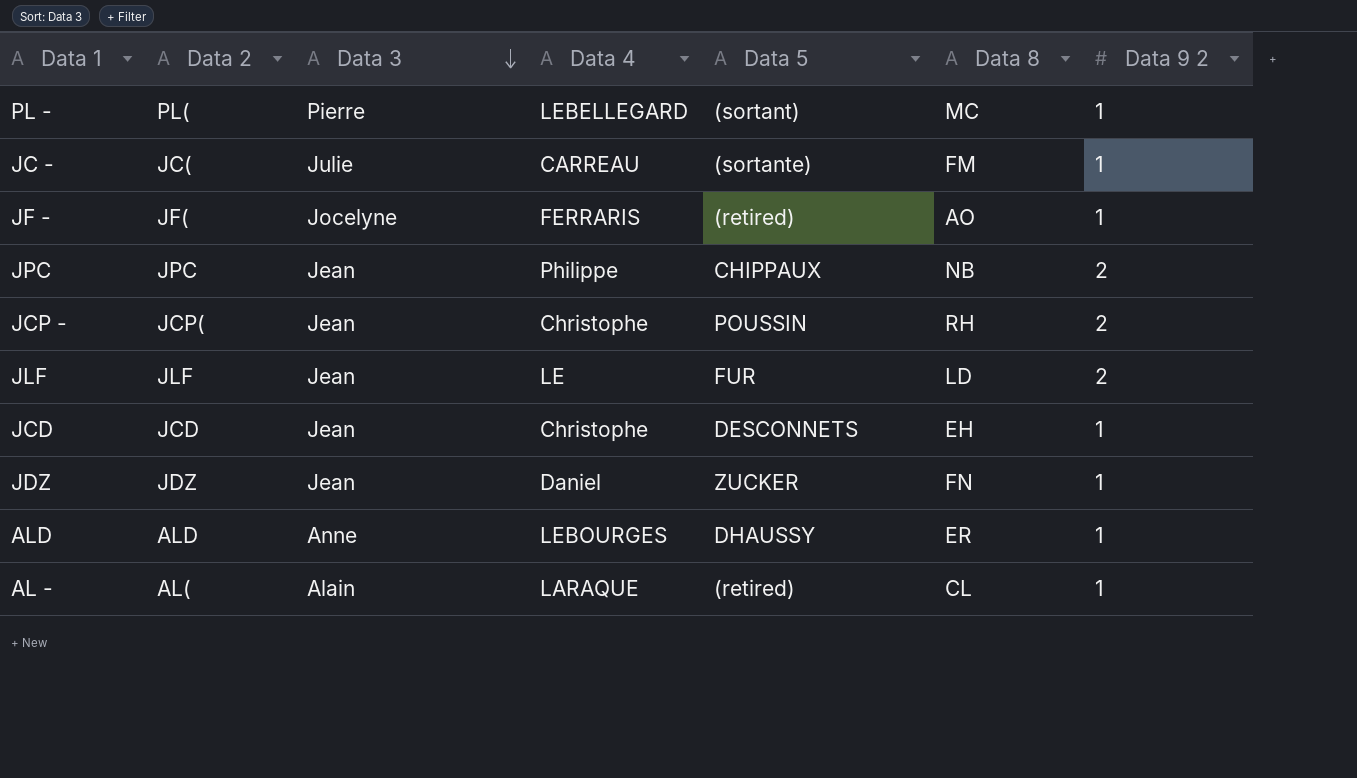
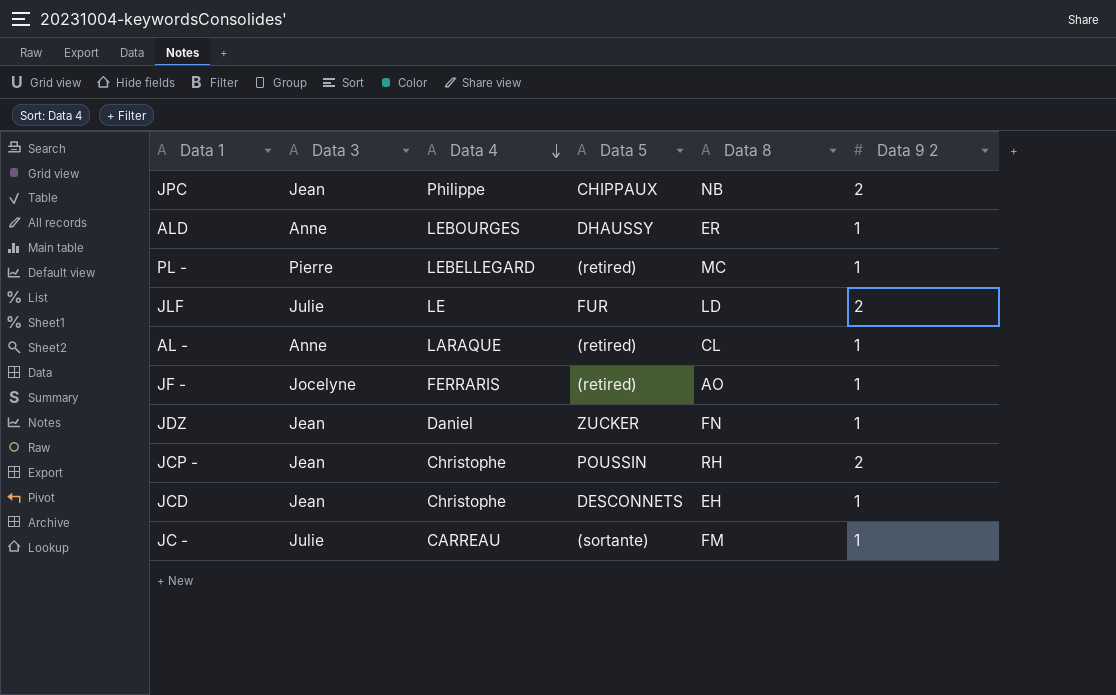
row order: Data 3 descending -> Data 4 descending
column Data 2 | position: 2 -> none
PL - | Data 5: (sortant) -> (retired)
JLF | Data 3: Jean -> Julie
AL - | Data 3: Alain -> Anne

